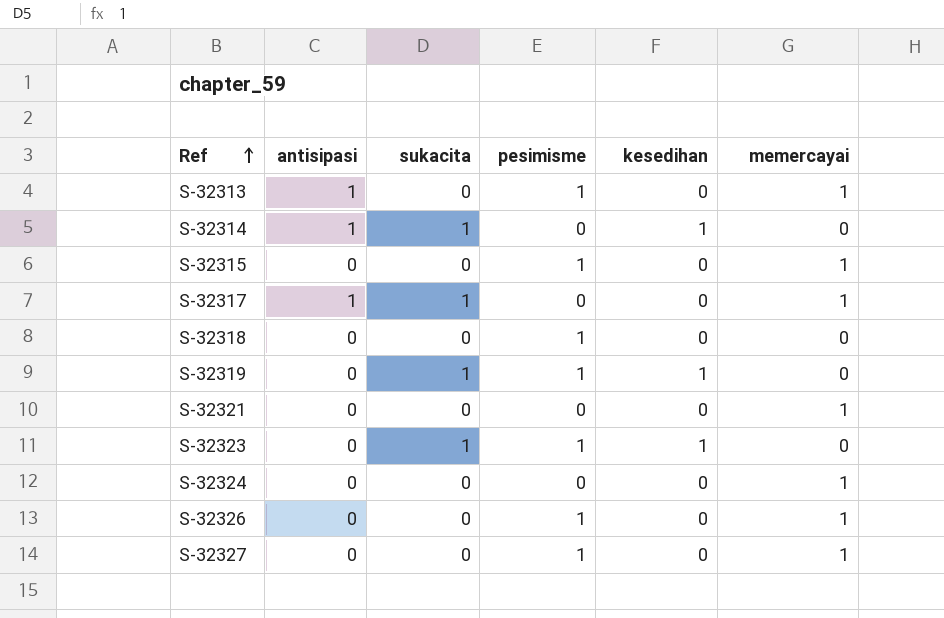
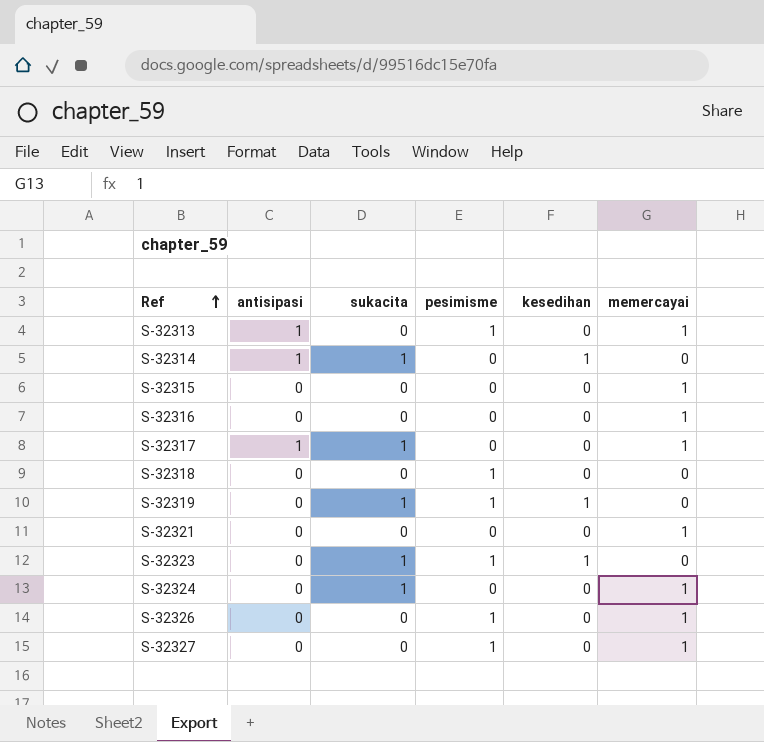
S-32315 | pesimisme: 1 -> 0
row S-32316: none -> 0 | 0 | 0 | 0 | 1
S-32324 | sukacita: 0 -> 1

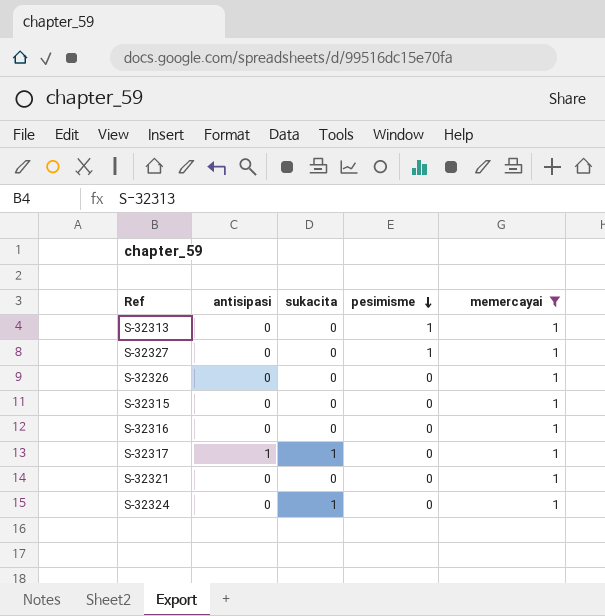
filter: none -> memercayai = 1
row order: Ref ascending -> pesimisme descending
column kesedihan | position: 5 -> none
S-32313 | antisipasi: 1 -> 0
S-32326 | pesimisme: 1 -> 0

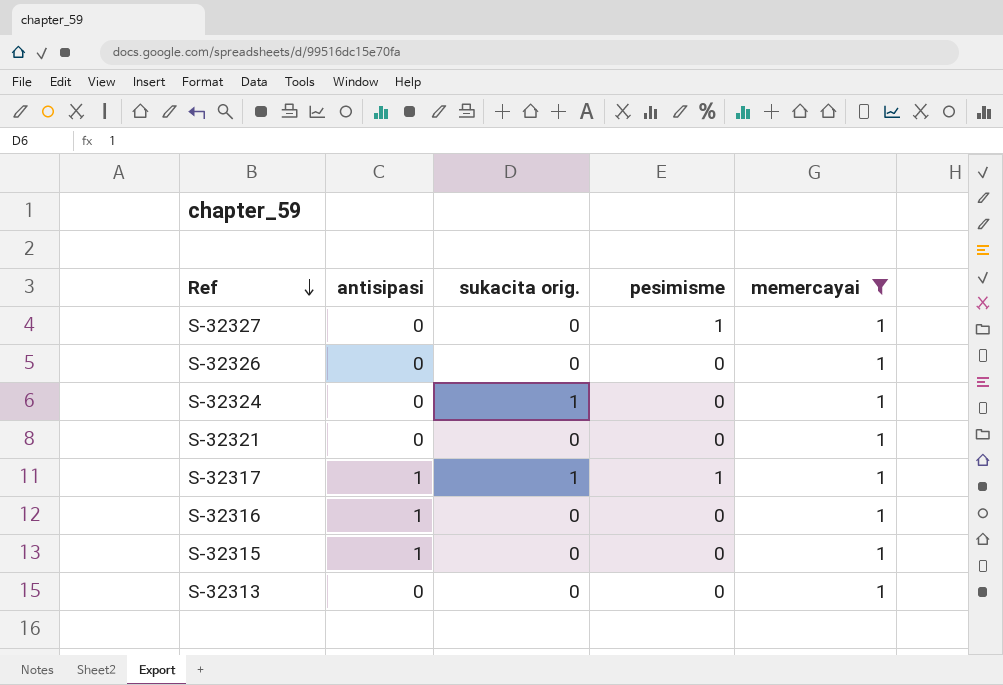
row order: pesimisme descending -> Ref descending
column name: sukacita -> sukacita orig.
S-32317 | pesimisme: 0 -> 1
S-32316 | antisipasi: 0 -> 1
S-32315 | antisipasi: 0 -> 1
S-32313 | pesimisme: 1 -> 0

